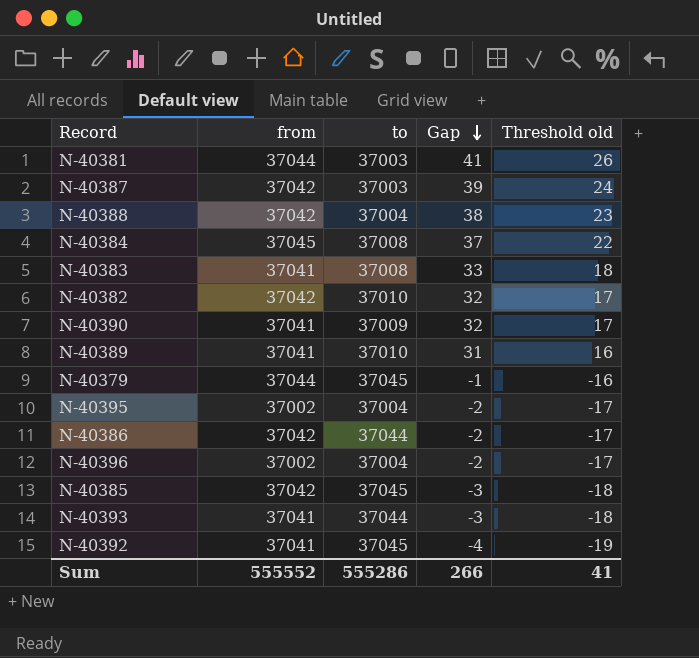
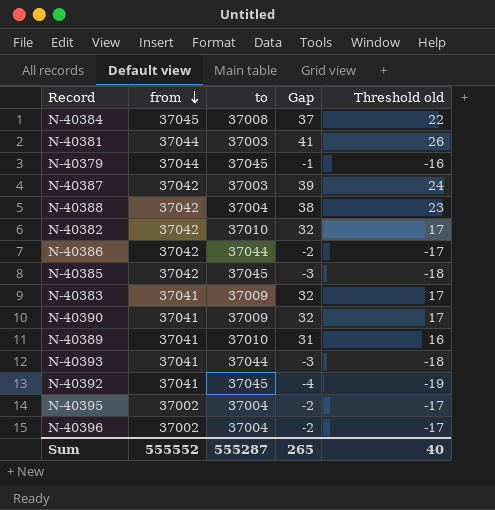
row order: Gap descending -> from descending
N-40383 | to: 37008 -> 37009
N-40383 | Gap: 33 -> 32
N-40383 | Threshold old: 18 -> 17
Sum | to: 555286 -> 555287
Sum | Gap: 266 -> 265
Sum | Threshold old: 41 -> 40

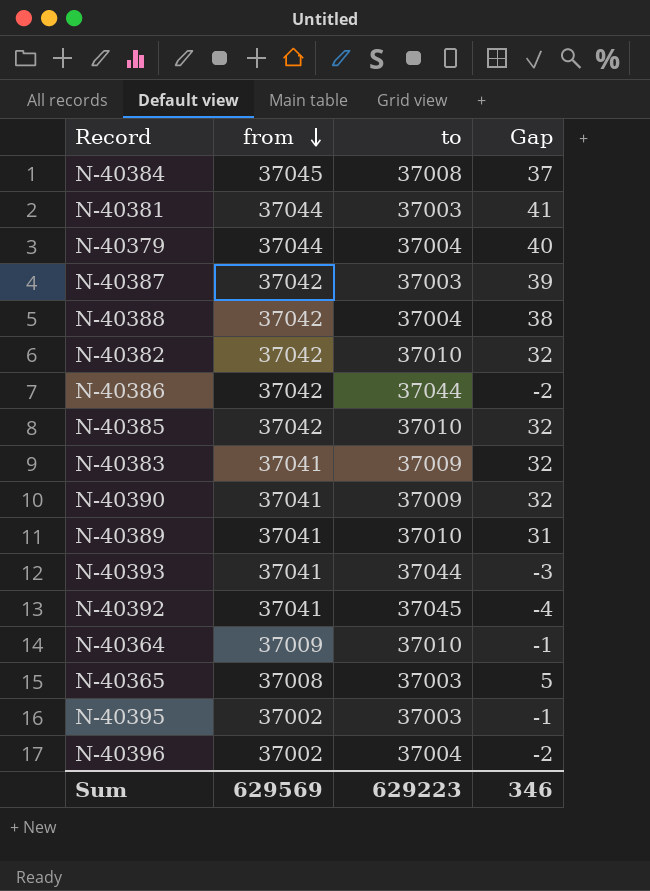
column Threshold old | formula: [Gap] - 15 -> none
N-40379 | to: 37045 -> 37004
N-40379 | Gap: -1 -> 40
N-40385 | to: 37045 -> 37010
N-40385 | Gap: -3 -> 32
row N-40364: none -> 37009 | 37010 | -1
row N-40365: none -> 37008 | 37003 | 5
N-40395 | to: 37004 -> 37003
N-40395 | Gap: -2 -> -1
Sum | from: 555552 -> 629569
Sum | to: 555287 -> 629223
Sum | Gap: 265 -> 346

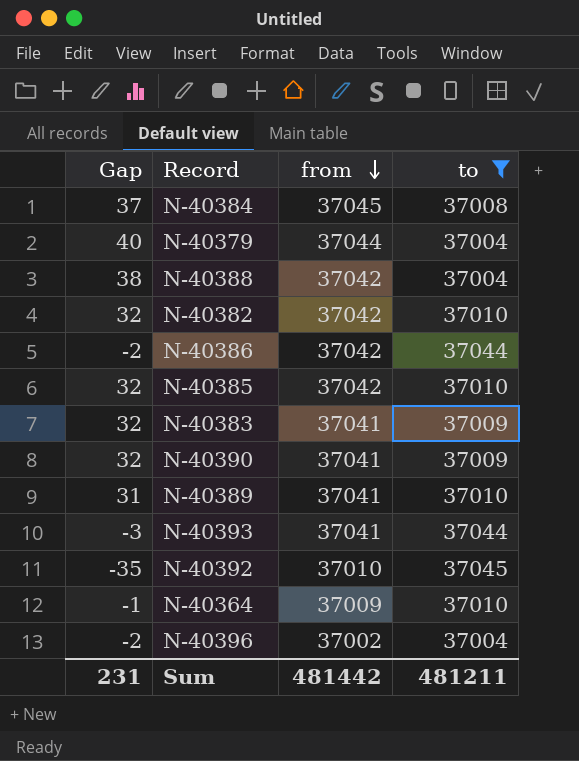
filter: none -> to != 37003
column Gap | position: 4 -> 1
N-40392 | Gap: -4 -> -35
N-40392 | from: 37041 -> 37010
Sum | Gap: 346 -> 231
Sum | from: 629569 -> 481442
Sum | to: 629223 -> 481211

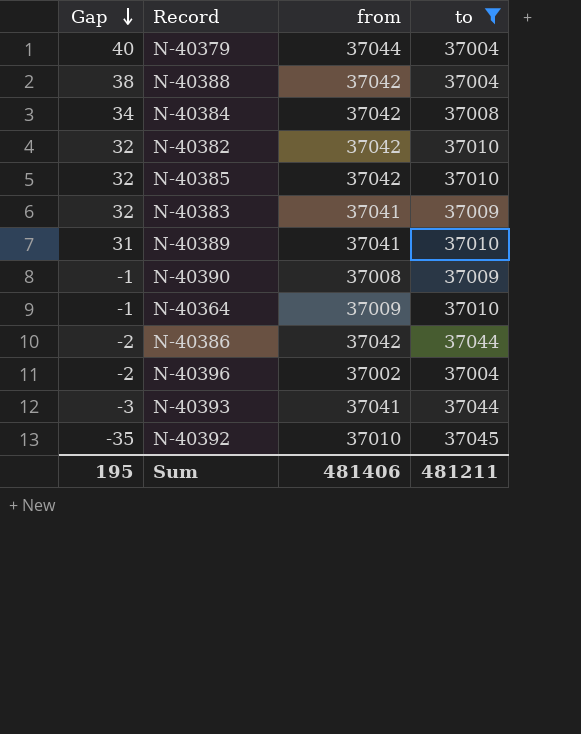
row order: from descending -> Gap descending
N-40384 | Gap: 37 -> 34
N-40384 | from: 37045 -> 37042
N-40390 | Gap: 32 -> -1
N-40390 | from: 37041 -> 37008
Sum | Gap: 231 -> 195
Sum | from: 481442 -> 481406

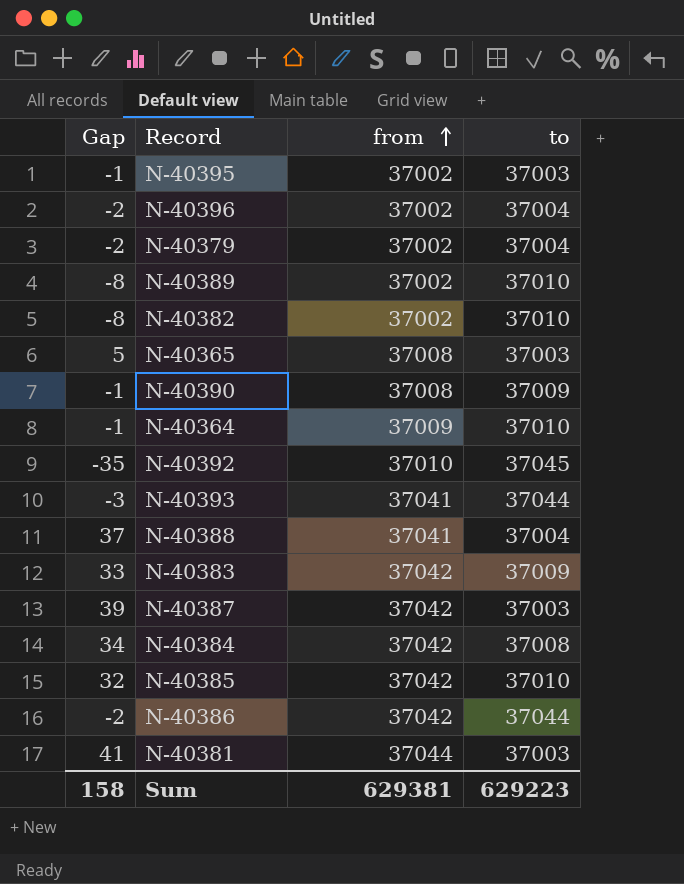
filter: to != 37003 -> none
row order: Gap descending -> from ascending
N-40379 | Gap: 40 -> -2
N-40379 | from: 37044 -> 37002
N-40389 | Gap: 31 -> -8
N-40389 | from: 37041 -> 37002
N-40382 | Gap: 32 -> -8
N-40382 | from: 37042 -> 37002
N-40388 | Gap: 38 -> 37
N-40388 | from: 37042 -> 37041
N-40383 | Gap: 32 -> 33
N-40383 | from: 37041 -> 37042
Sum | Gap: 195 -> 158
Sum | from: 481406 -> 629381
Sum | to: 481211 -> 629223

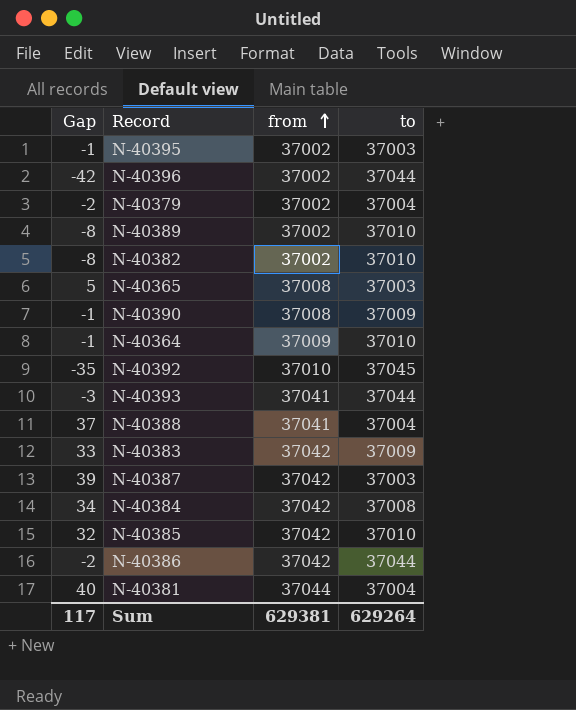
N-40396 | Gap: -2 -> -42
N-40396 | to: 37004 -> 37044
N-40381 | Gap: 41 -> 40
N-40381 | to: 37003 -> 37004
Sum | Gap: 158 -> 117
Sum | to: 629223 -> 629264

